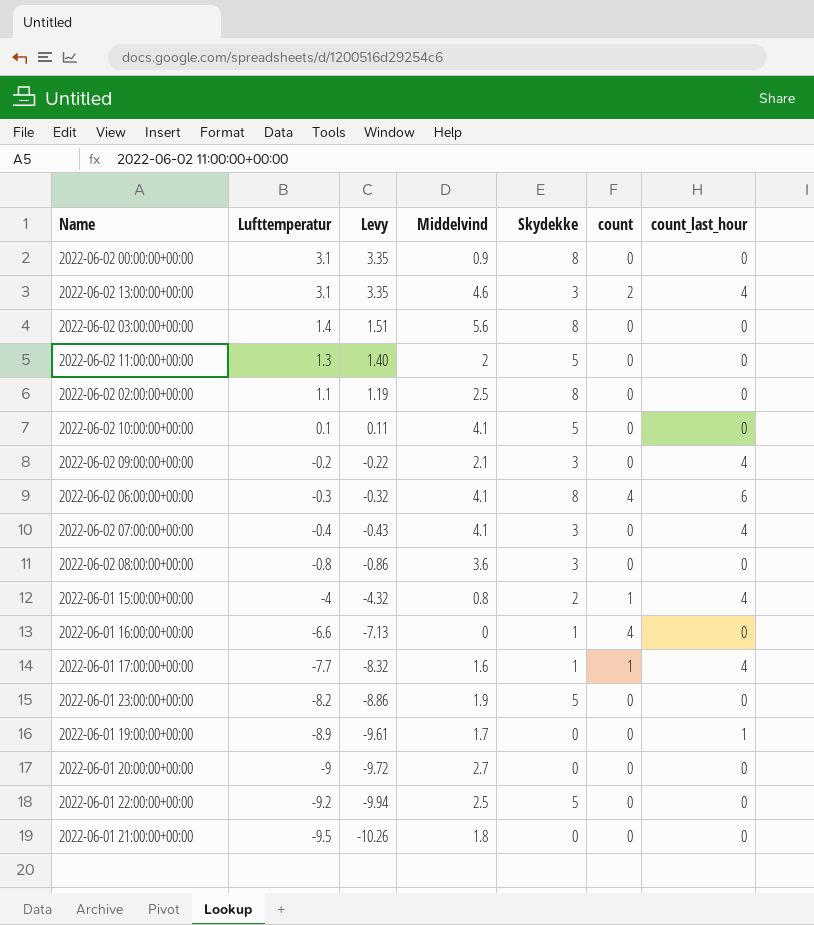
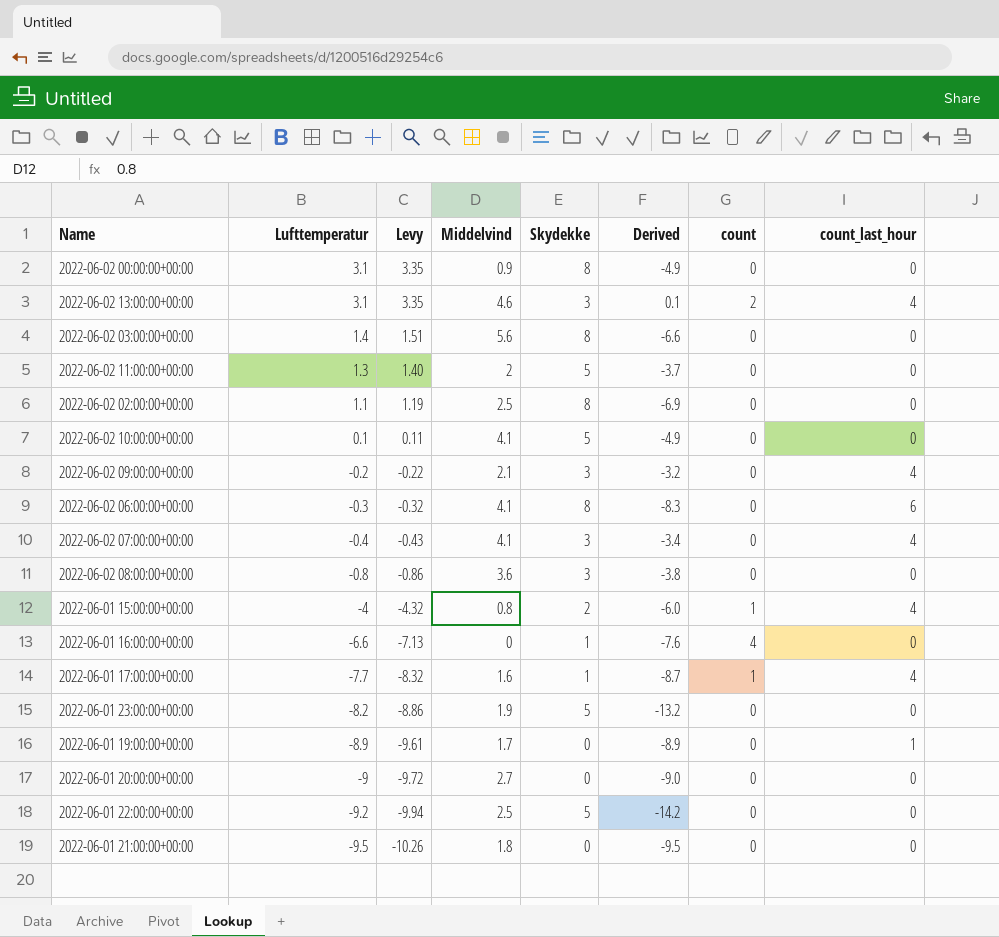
column Derived | formula: none -> [Lufttemperatur] - [Skydekke]
2022-06-02 06:00:00+00:00 | count: 4 -> 0

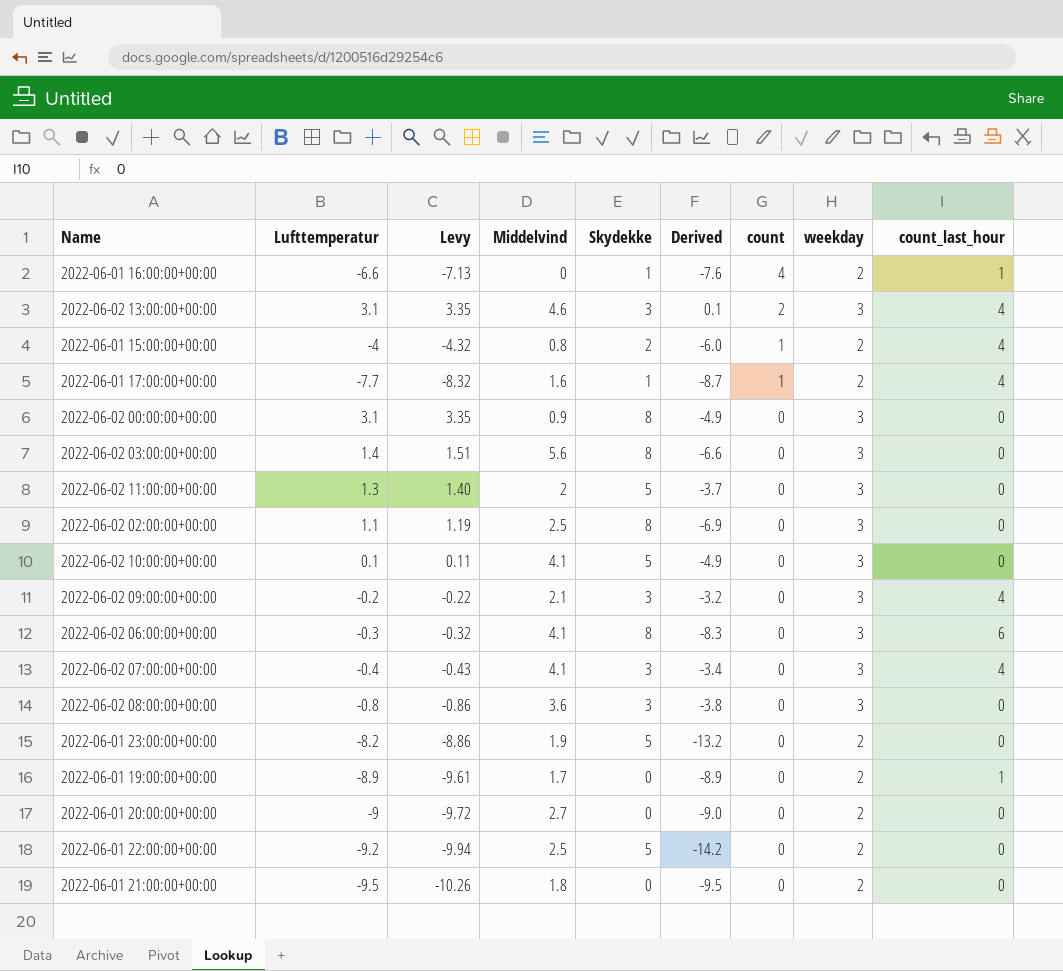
row order: Lufttemperatur descending -> count descending
column weekday | position: none -> 8
2022-06-01 16:00:00+00:00 | count_last_hour: 0 -> 1

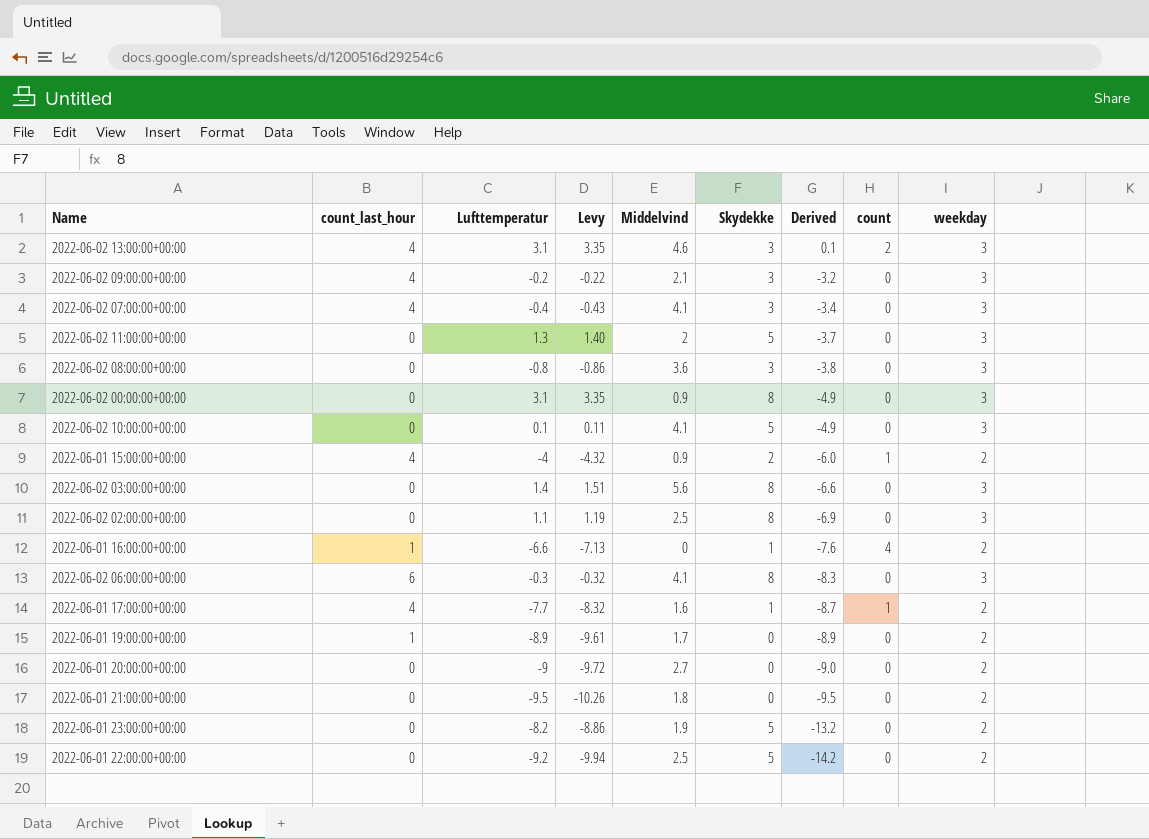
row order: count descending -> Derived descending
column count_last_hour | position: 9 -> 2
2022-06-01 15:00:00+00:00 | Middelvind: 0.8 -> 0.9

